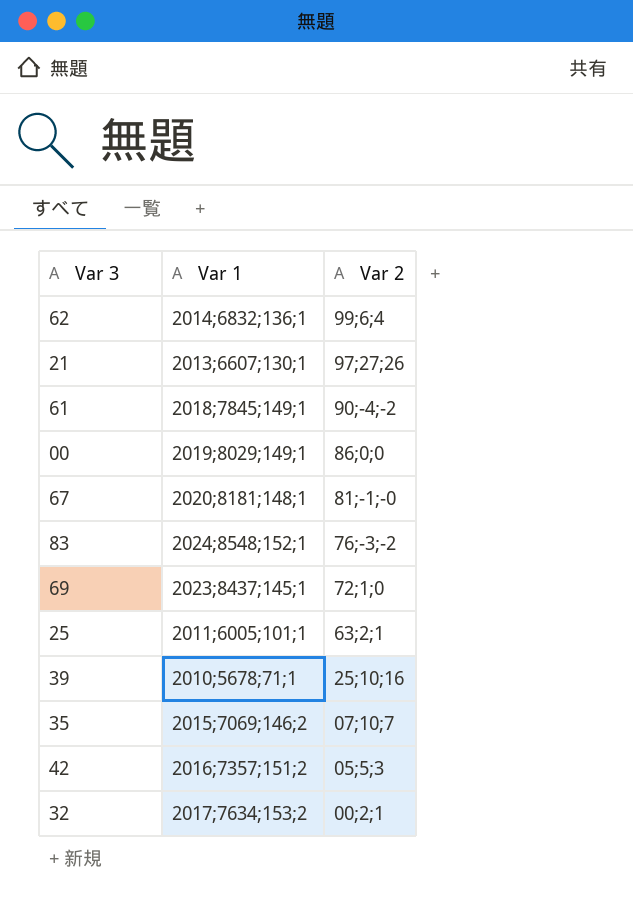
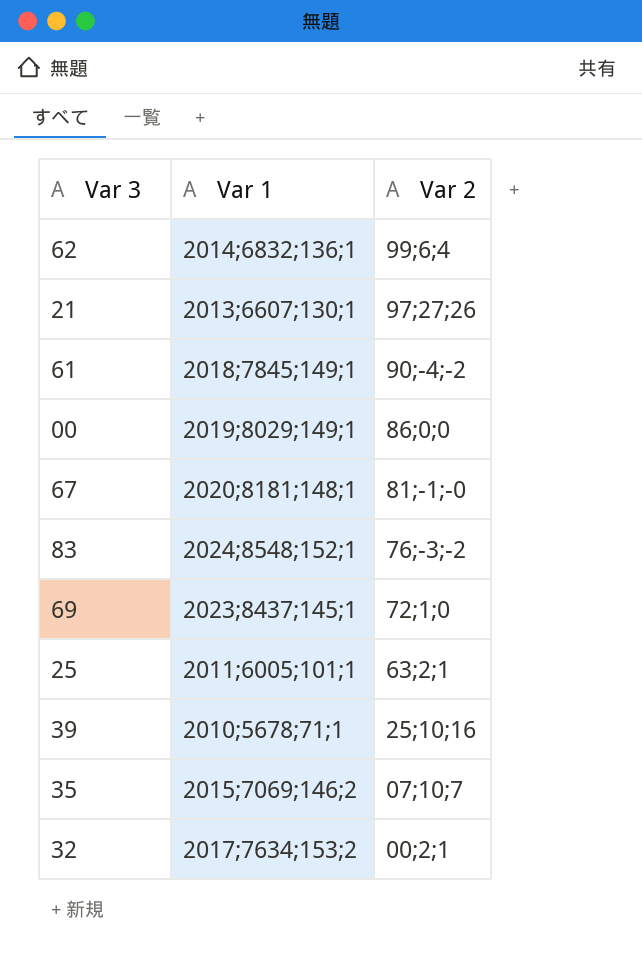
row 42: 2016;7357;151;2 | 05;5;3 -> none

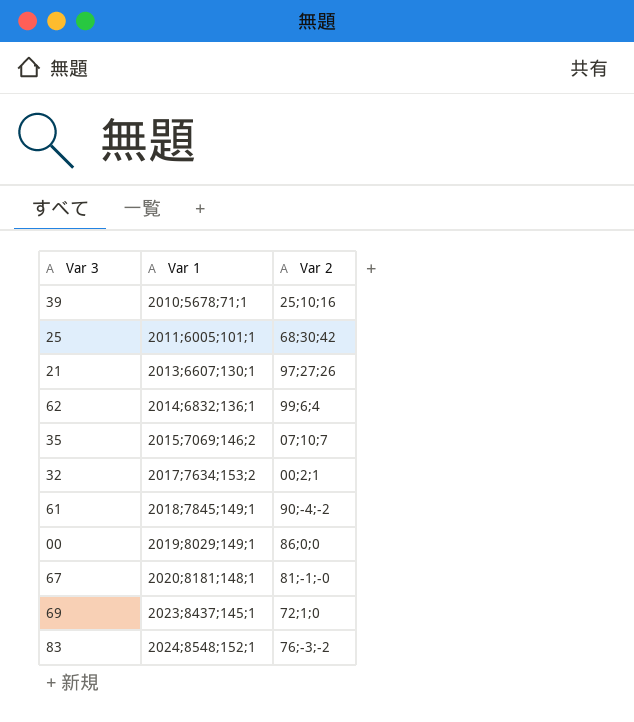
row order: Var 2 descending -> Var 1 ascending
25 | Var 2: 63;2;1 -> 68;30;42

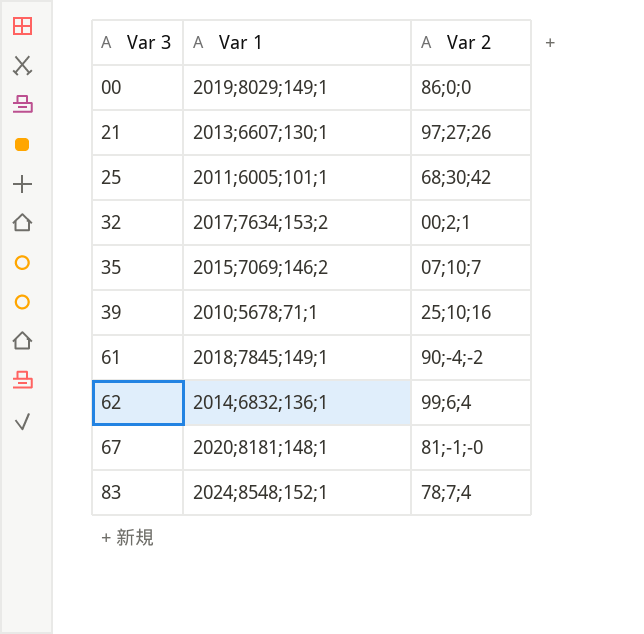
row order: Var 1 ascending -> Var 3 ascending
row 69: 2023;8437;145;1 | 72;1;0 -> none
83 | Var 2: 76;-3;-2 -> 78;7;4

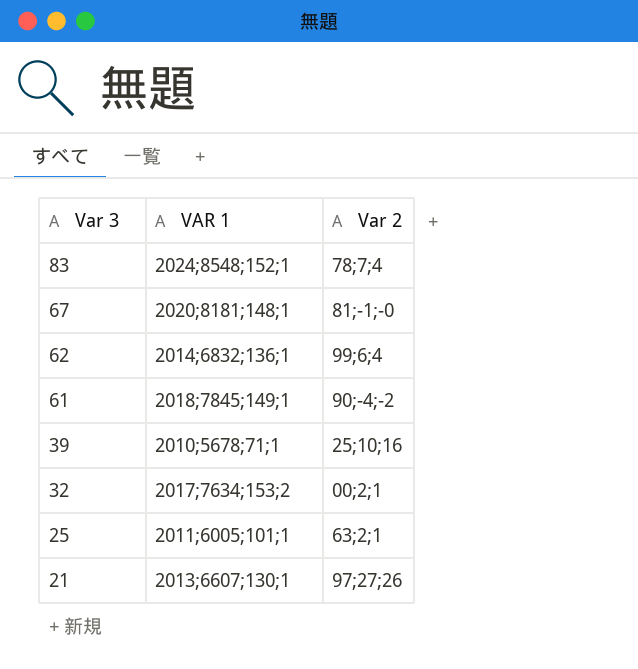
row order: Var 3 ascending -> Var 3 descending
column name: Var 1 -> VAR 1
row 00: 2019;8029;149;1 | 86;0;0 -> none
row 35: 2015;7069;146;2 | 07;10;7 -> none
25 | Var 2: 68;30;42 -> 63;2;1

